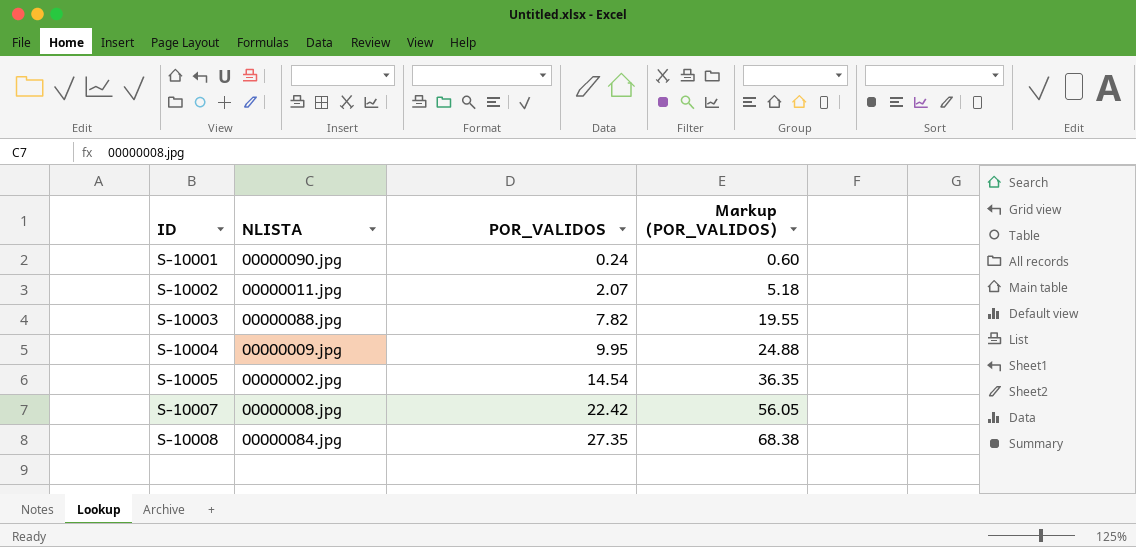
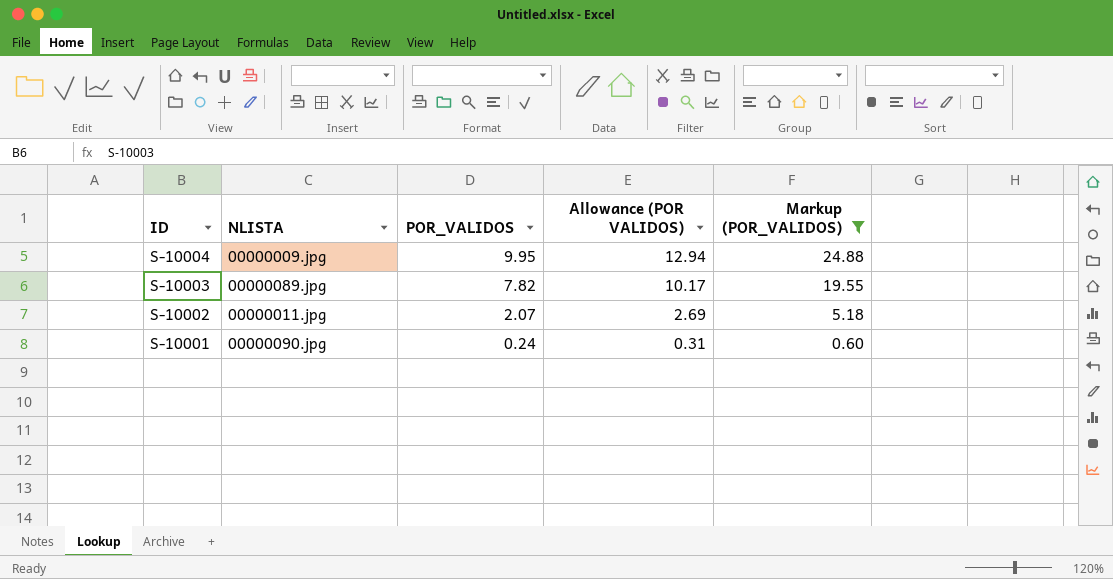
filter: none -> Markup (POR_VALIDOS) <= 24.88
row order: ID ascending -> ID descending
column Allowance (POR VALIDOS) | formula: none -> [POR_VALIDOS] * 1.3
S-10003 | NLISTA: 00000088.jpg -> 00000089.jpg

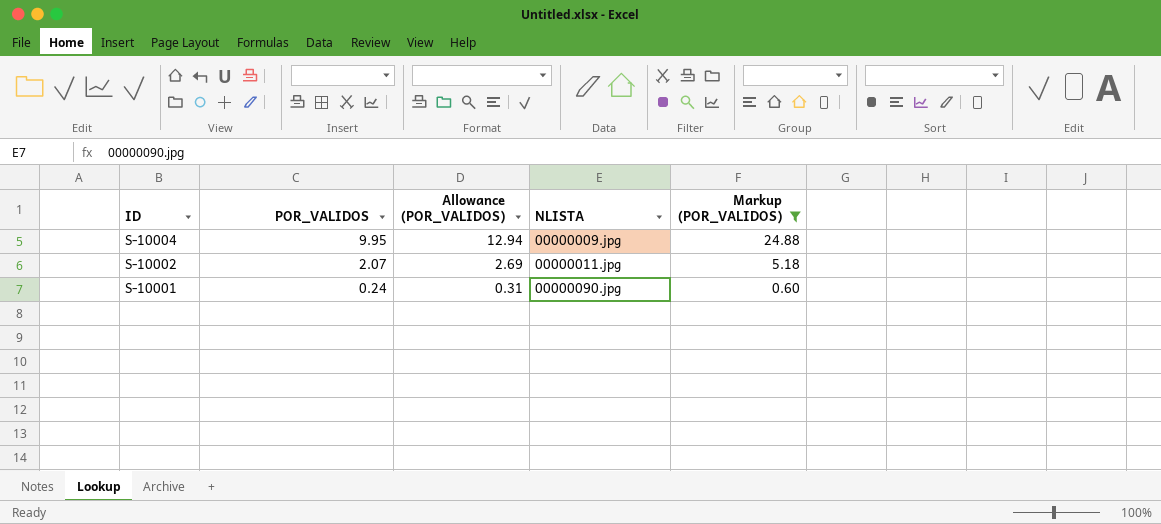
column name: Allowance (POR VALIDOS) -> Allowance (POR_VALIDOS)
column NLISTA | position: 2 -> 4
row S-10003: 00000089.jpg | 7.82 | 10.17 | 19.55 -> none

